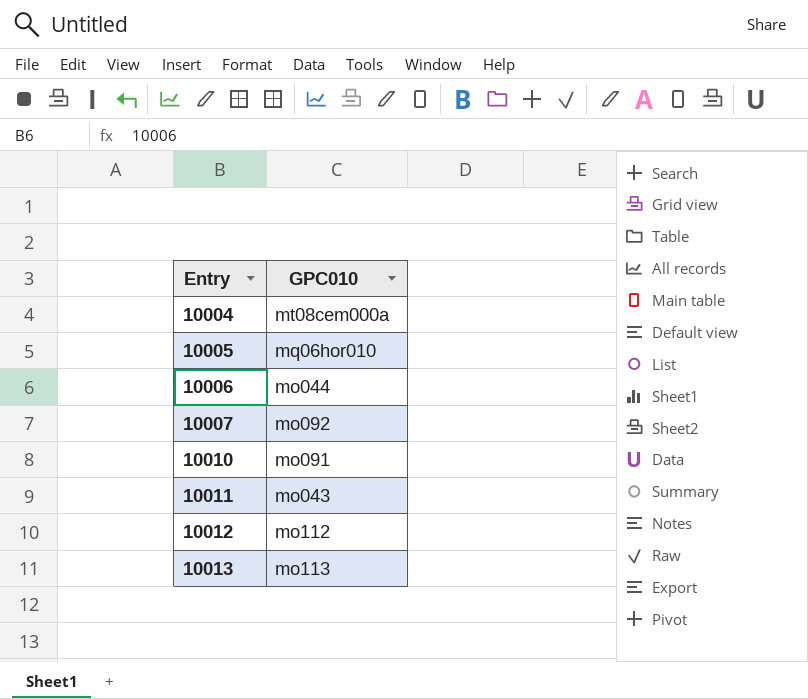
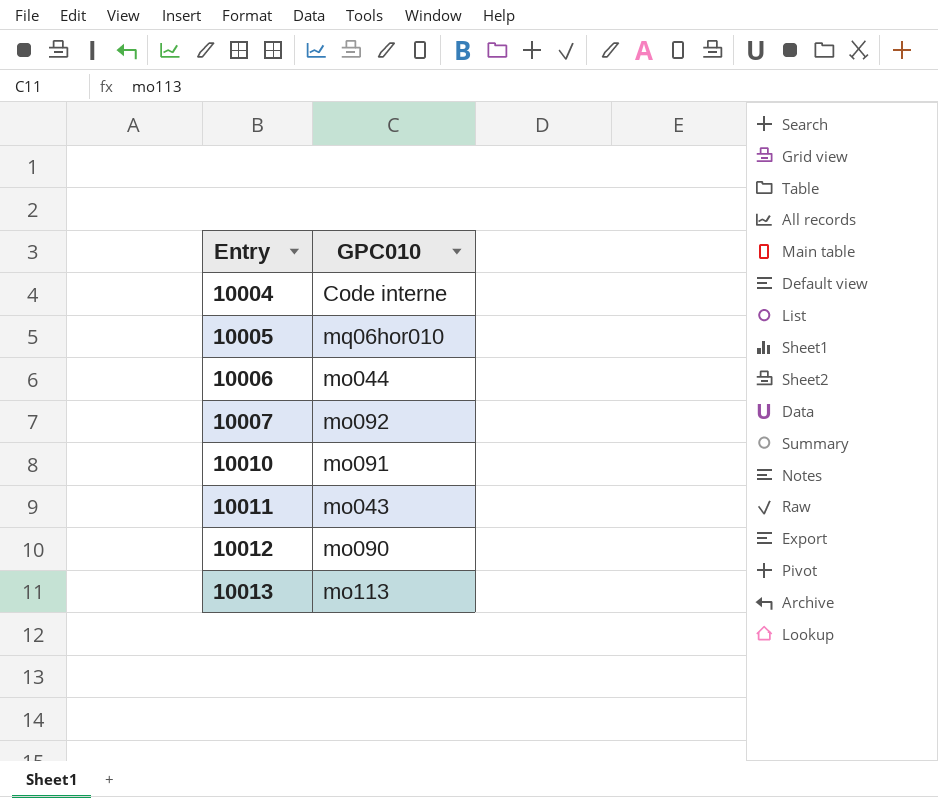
10004 | GPC010: mt08cem000a -> Code interne
10012 | GPC010: mo112 -> mo090

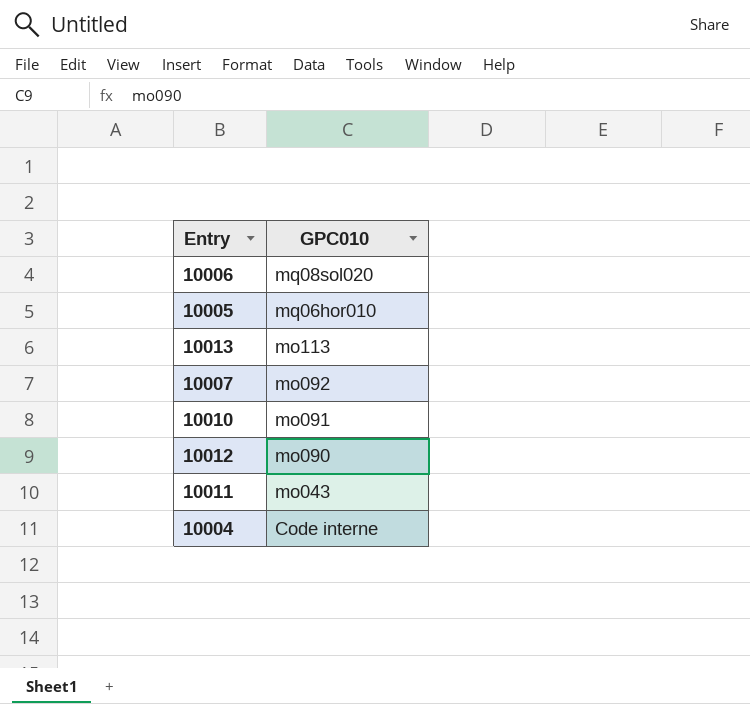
row order: Entry ascending -> GPC010 descending
10006 | GPC010: mo044 -> mq08sol020

